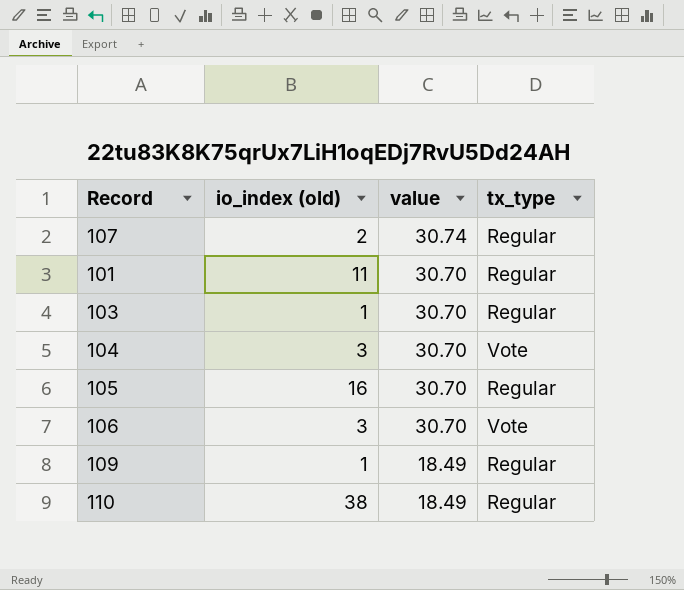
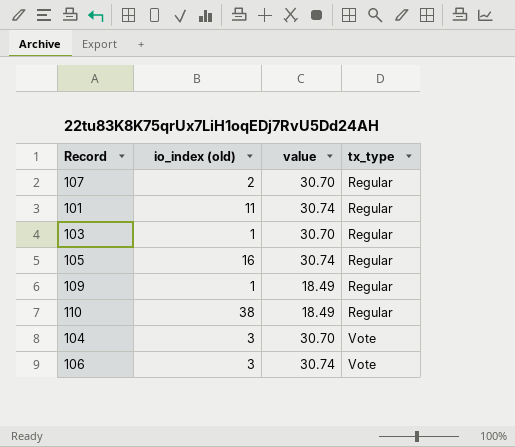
row order: value descending -> tx_type ascending
107 | value: 30.74 -> 30.70
101 | value: 30.70 -> 30.74
105 | value: 30.70 -> 30.74
106 | value: 30.70 -> 30.74

